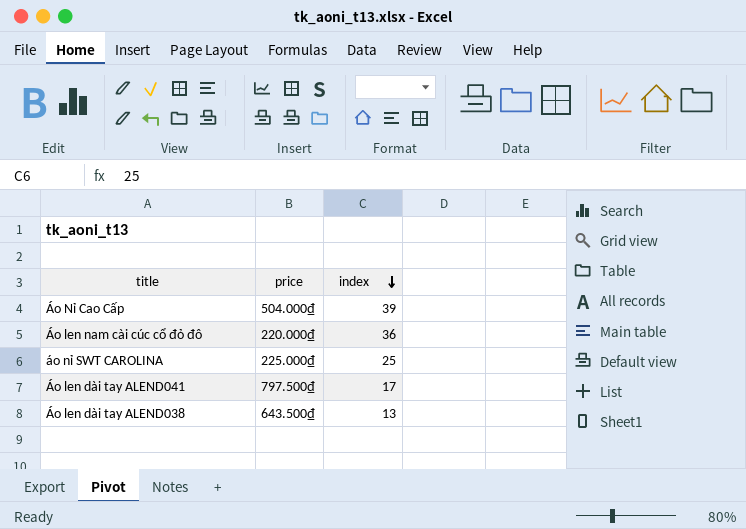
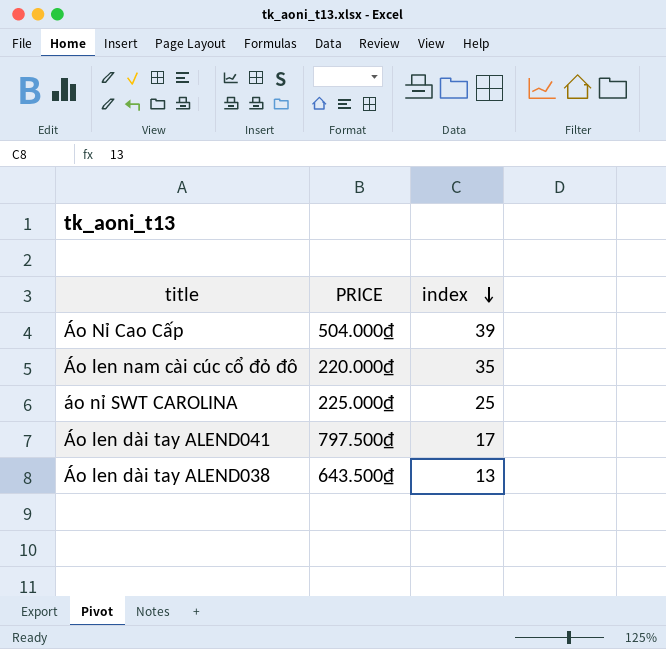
column name: price -> PRICE
Áo len nam cài cúc cổ đỏ đô | index: 36 -> 35

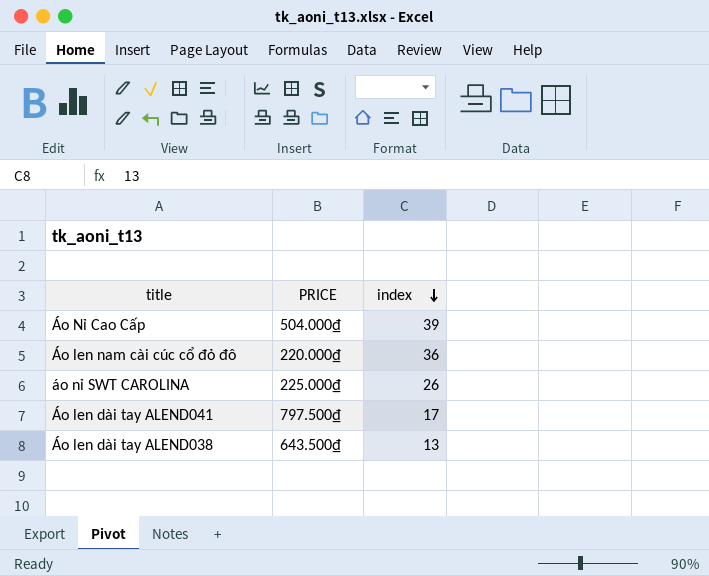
Áo len nam cài cúc cổ đỏ đô | index: 35 -> 36
áo nỉ SWT CAROLINA | index: 25 -> 26

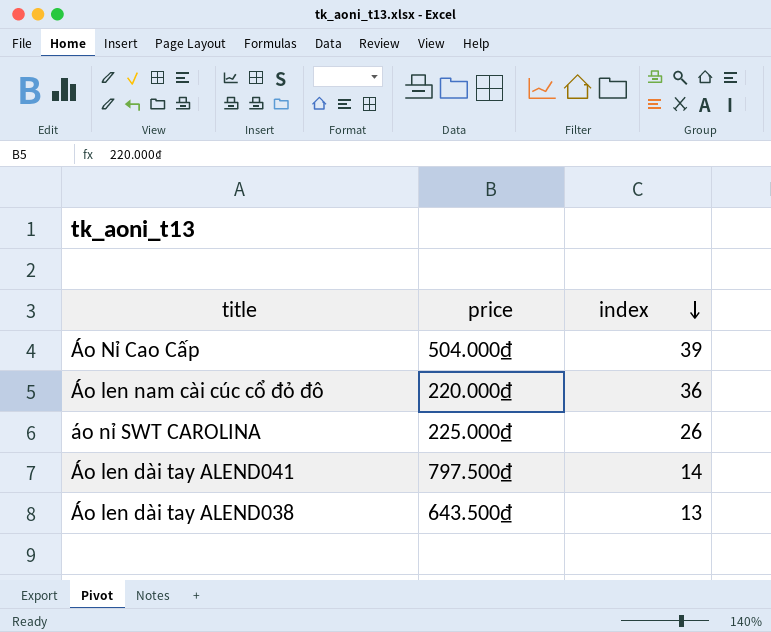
column name: PRICE -> price
Áo len dài tay ALEND041 | index: 17 -> 14

